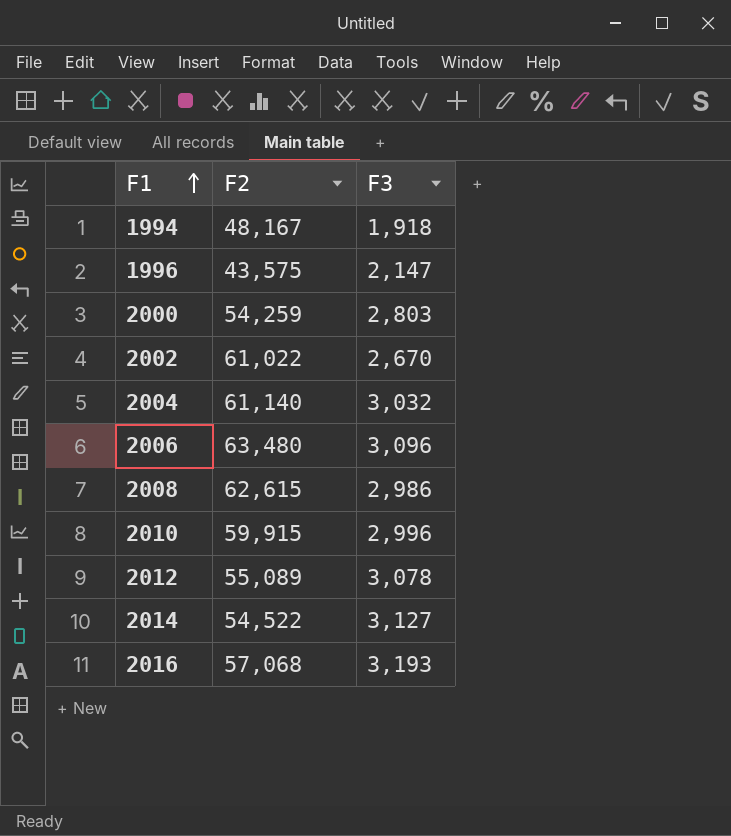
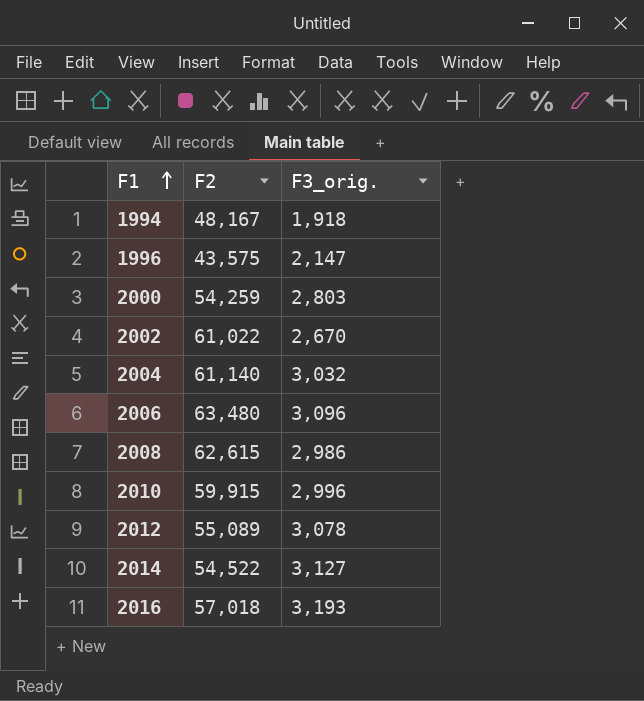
column name: F3 -> F3_orig.
2016 | F2: 57,068 -> 57,018

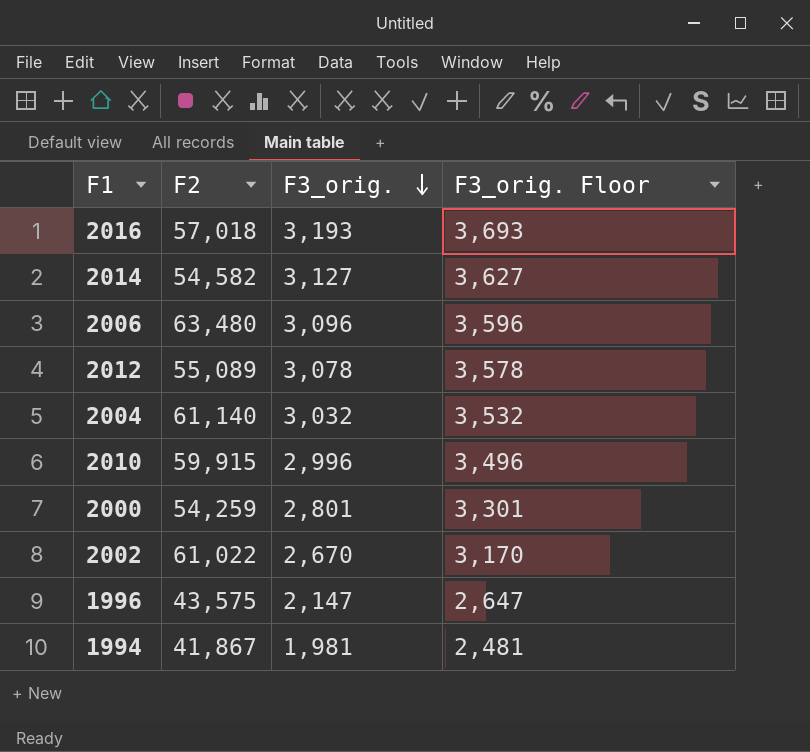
row order: F1 ascending -> F3_orig. descending
column F3_orig. Floor | formula: none -> [F3_orig.] + 500
row 2008: 62,615 | 2,986 -> none
2014 | F2: 54,522 -> 54,582
2000 | F3_orig.: 2,803 -> 2,801
1994 | F2: 48,167 -> 41,867
1994 | F3_orig.: 1,918 -> 1,981

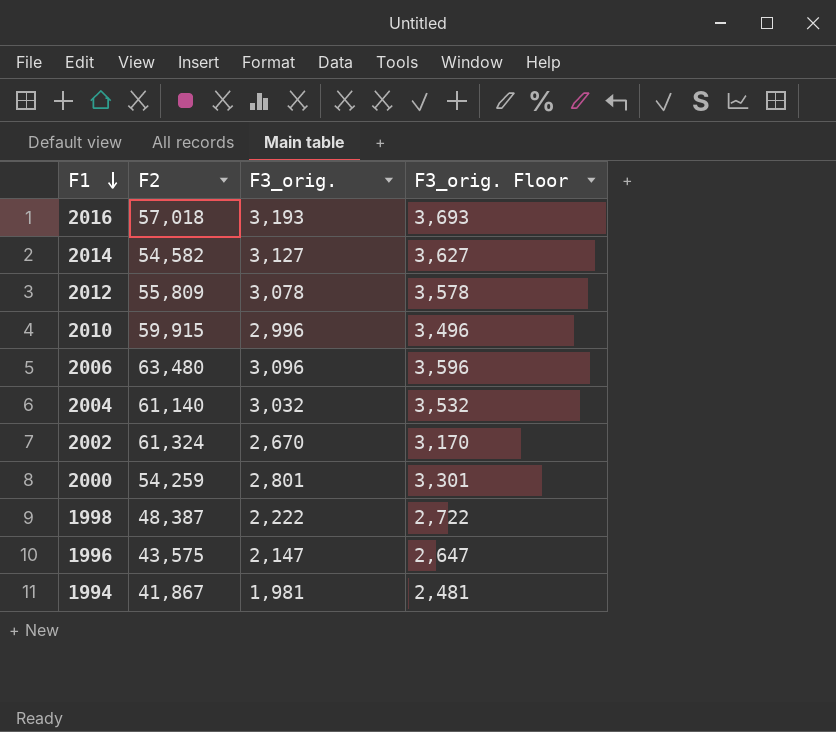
row order: F3_orig. descending -> F1 descending
2012 | F2: 55,089 -> 55,809
2002 | F2: 61,022 -> 61,324
row 1998: none -> 48,387 | 2,222 | 2,722

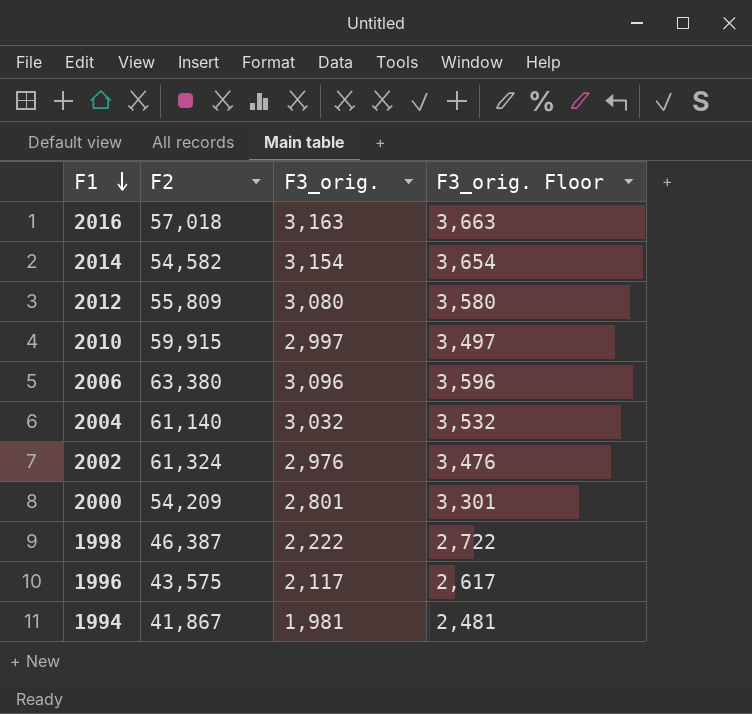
2016 | F3_orig.: 3,193 -> 3,163
2016 | F3_orig. Floor: 3,693 -> 3,663
2014 | F3_orig.: 3,127 -> 3,154
2014 | F3_orig. Floor: 3,627 -> 3,654
2012 | F3_orig.: 3,078 -> 3,080
2012 | F3_orig. Floor: 3,578 -> 3,580
2010 | F3_orig.: 2,996 -> 2,997
2010 | F3_orig. Floor: 3,496 -> 3,497
2006 | F2: 63,480 -> 63,380
2002 | F3_orig.: 2,670 -> 2,976
2002 | F3_orig. Floor: 3,170 -> 3,476
2000 | F2: 54,259 -> 54,209
1998 | F2: 48,387 -> 46,387
1996 | F3_orig.: 2,147 -> 2,117
1996 | F3_orig. Floor: 2,647 -> 2,617

